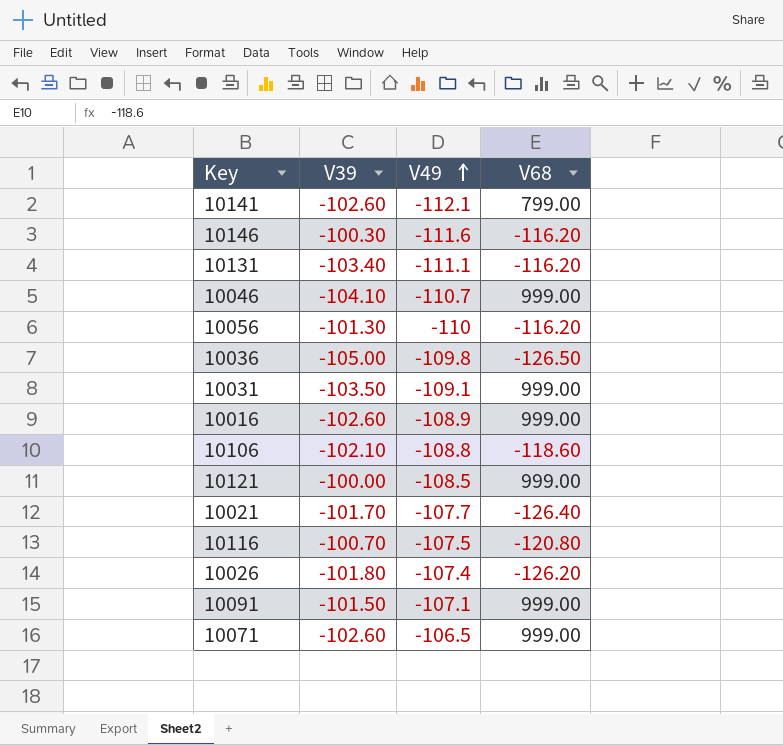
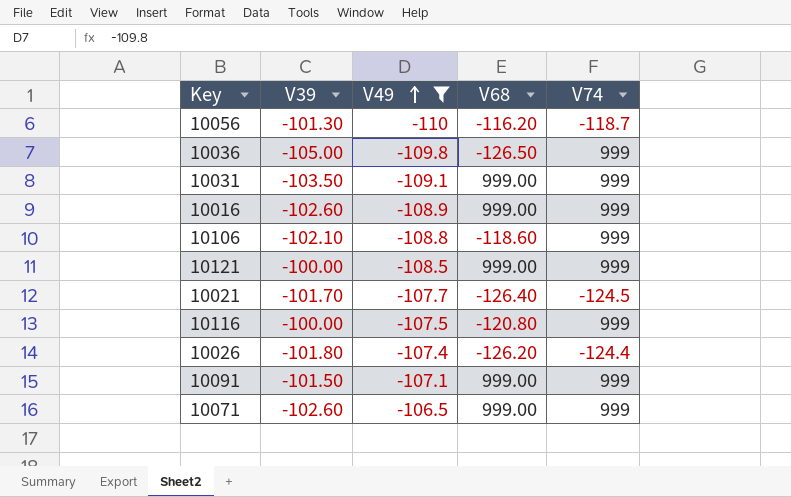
filter: none -> V49 >= -110
column V74 | position: none -> 5
10116 | V39: -100.70 -> -100.00

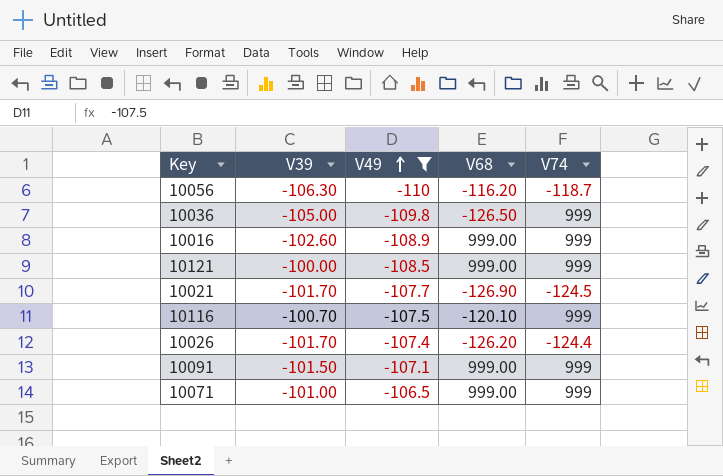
row 10031: -103.50 | -109.1 | 999.00 | 999 -> none
row 10106: -102.10 | -108.8 | -118.60 | 999 -> none
10056 | V39: -101.30 -> -106.30
10021 | V68: -126.40 -> -126.90
10116 | V39: -100.00 -> -100.70
10116 | V68: -120.80 -> -120.10
10026 | V39: -101.80 -> -101.70
10071 | V39: -102.60 -> -101.00

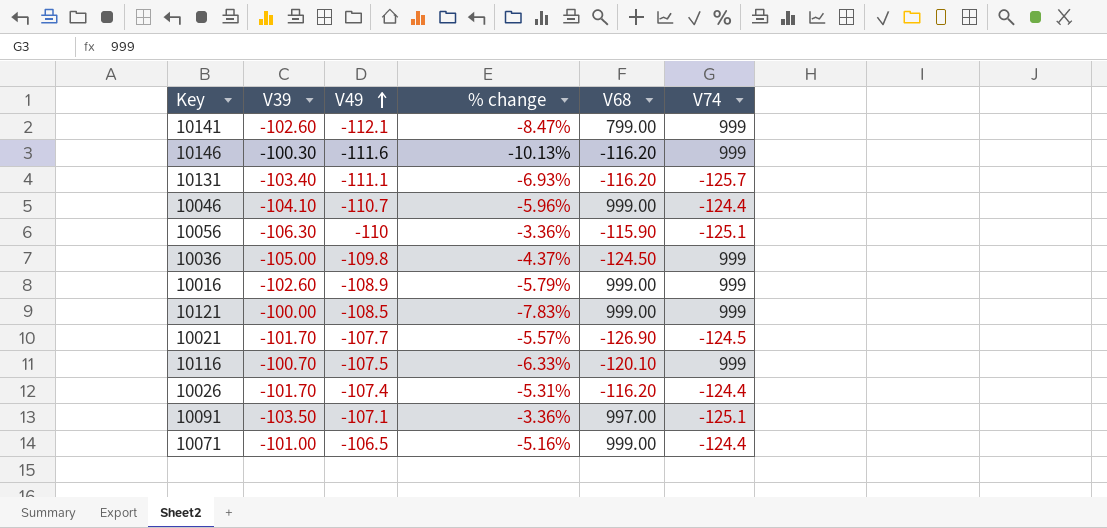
filter: V49 >= -110 -> none
column % change | formula: none -> ([V39] - [V49]) / [V49]
10056 | V68: -116.20 -> -115.90
10056 | V74: -118.7 -> -125.1
10036 | V68: -126.50 -> -124.50
10026 | V68: -126.20 -> -116.20
10091 | V39: -101.50 -> -103.50
10091 | V68: 999.00 -> 997.00
10091 | V74: 999 -> -125.1
10071 | V74: 999 -> -124.4

